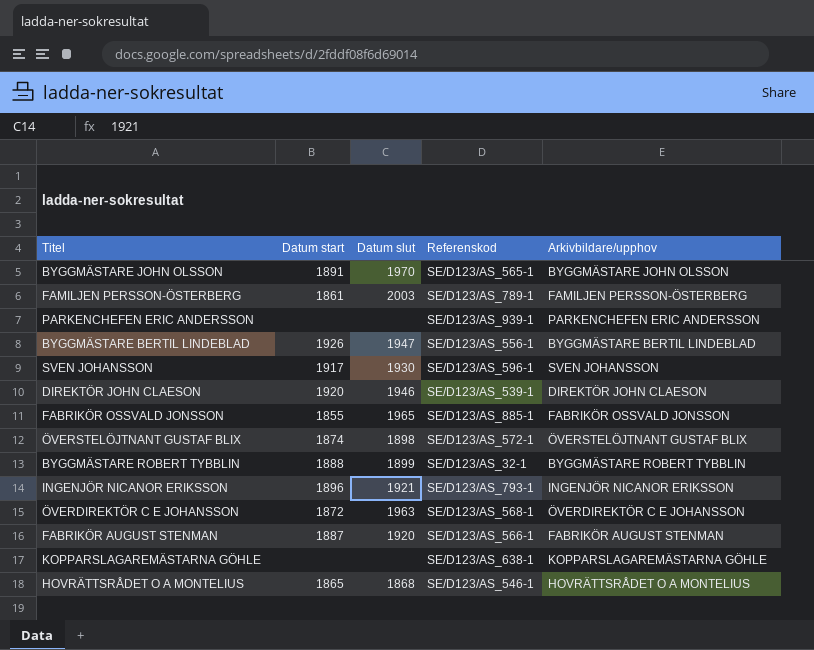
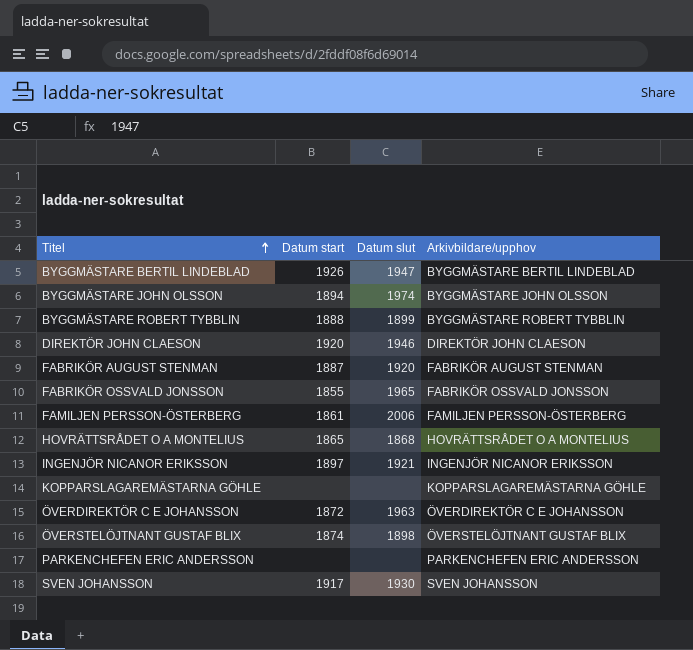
row order: none -> Titel ascending
column Referenskod | position: 4 -> none
BYGGMÄSTARE JOHN OLSSON | Datum start: 1891 -> 1894
BYGGMÄSTARE JOHN OLSSON | Datum slut: 1970 -> 1974
FAMILJEN PERSSON-ÖSTERBERG | Datum slut: 2003 -> 2006
INGENJÖR NICANOR ERIKSSON | Datum start: 1896 -> 1897

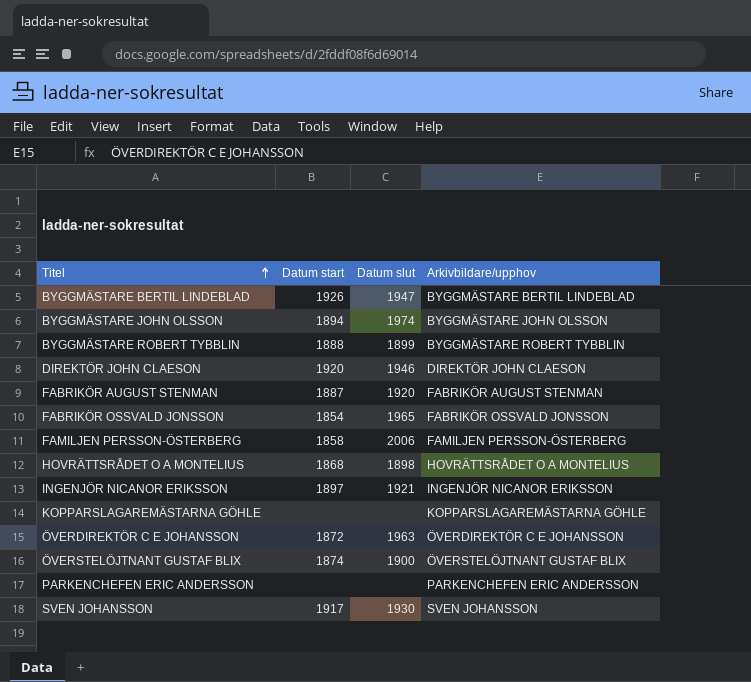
FABRIKÖR OSSVALD JONSSON | Datum start: 1855 -> 1854
FAMILJEN PERSSON-ÖSTERBERG | Datum start: 1861 -> 1858
HOVRÄTTSRÅDET O A MONTELIUS | Datum start: 1865 -> 1868
HOVRÄTTSRÅDET O A MONTELIUS | Datum slut: 1868 -> 1898
ÖVERSTELÖJTNANT GUSTAF BLIX | Datum slut: 1898 -> 1900

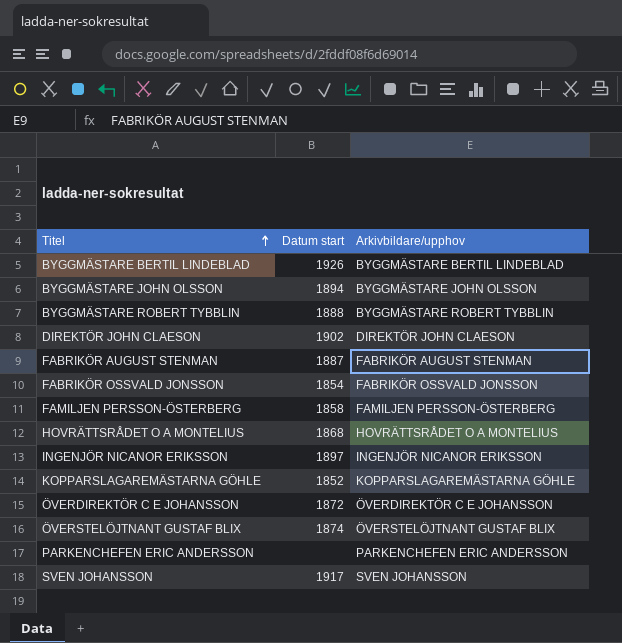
column Datum slut | position: 3 -> none
DIREKTÖR JOHN CLAESON | Datum start: 1920 -> 1902
KOPPARSLAGAREMÄSTARNA GÖHLE | Datum start: none -> 1852

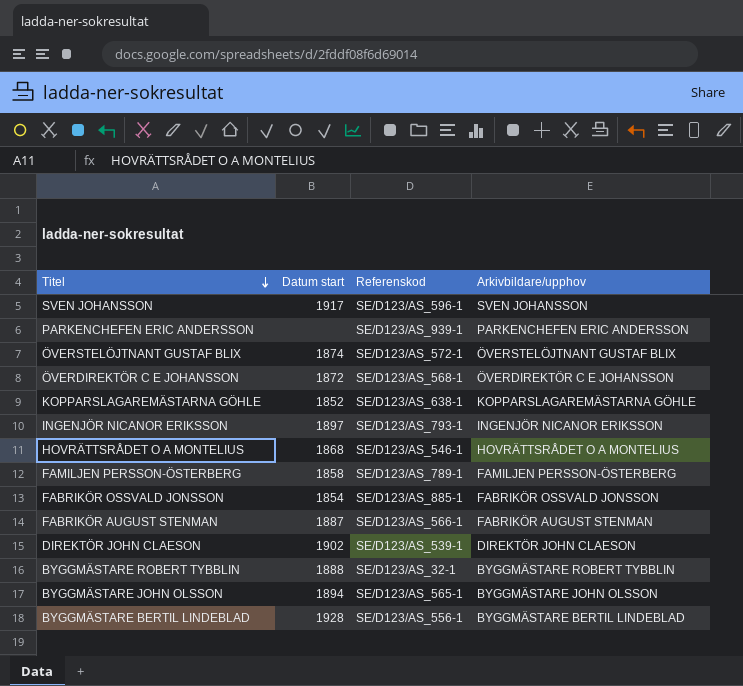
row order: Titel ascending -> Titel descending
column Referenskod | position: none -> 3
BYGGMÄSTARE BERTIL LINDEBLAD | Datum start: 1926 -> 1928

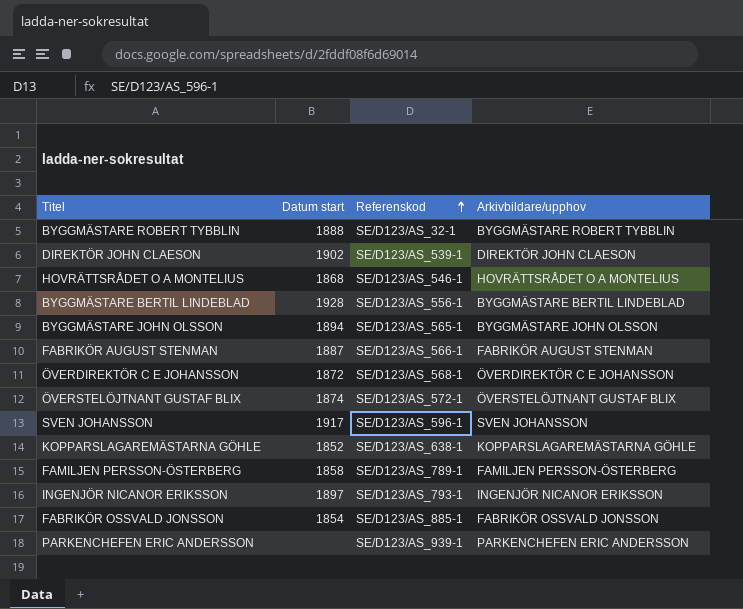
row order: Titel descending -> Referenskod ascending

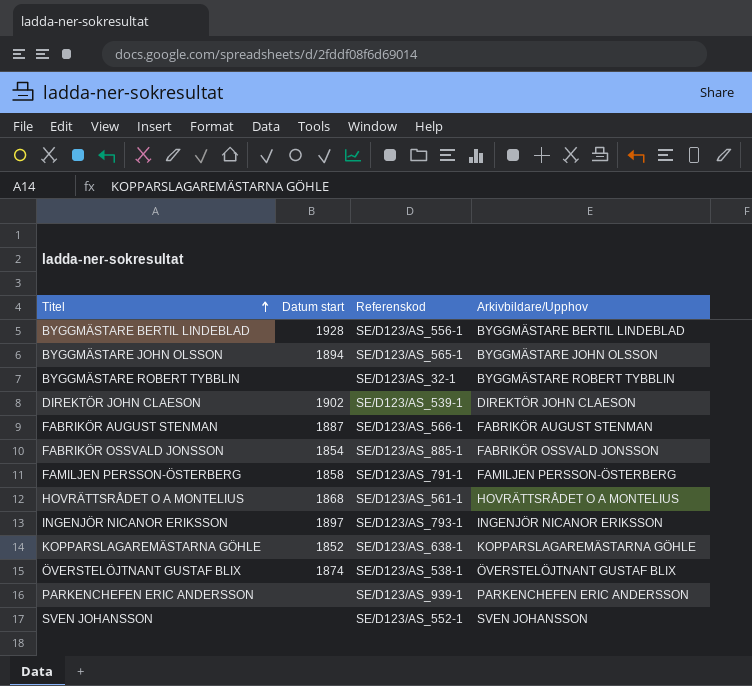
row order: Referenskod ascending -> Titel ascending
column name: Arkivbildare/upphov -> Arkivbildare/Upphov
row ÖVERDIREKTÖR C E JOHANSSON: 1872 | SE/D123/AS_568-1 | ÖVERDIREKTÖR C E JOHANSSON -> none
BYGGMÄSTARE ROBERT TYBBLIN | Datum start: 1888 -> none
FAMILJEN PERSSON-ÖSTERBERG | Referenskod: SE/D123/AS_789-1 -> SE/D123/AS_791-1
HOVRÄTTSRÅDET O A MONTELIUS | Referenskod: SE/D123/AS_546-1 -> SE/D123/AS_561-1
ÖVERSTELÖJTNANT GUSTAF BLIX | Referenskod: SE/D123/AS_572-1 -> SE/D123/AS_538-1
SVEN JOHANSSON | Datum start: 1917 -> none
SVEN JOHANSSON | Referenskod: SE/D123/AS_596-1 -> SE/D123/AS_552-1

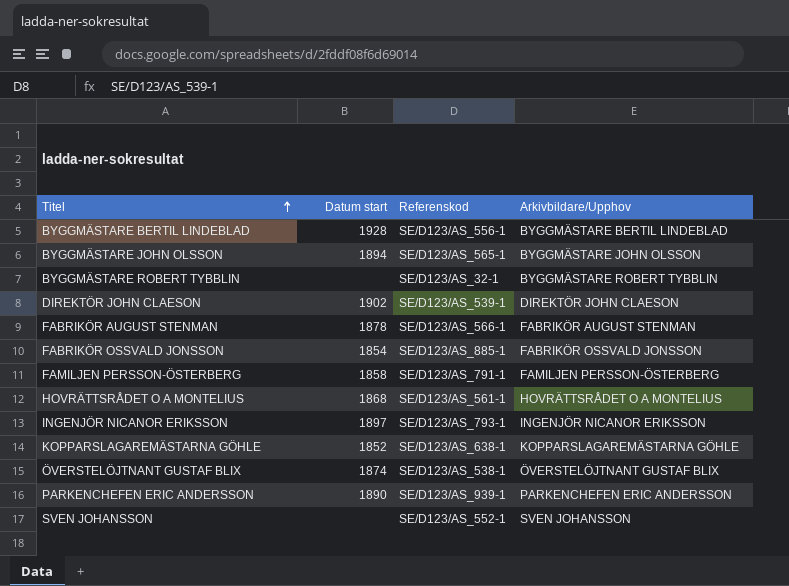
FABRIKÖR AUGUST STENMAN | Datum start: 1887 -> 1878
PARKENCHEFEN ERIC ANDERSSON | Datum start: none -> 1890

